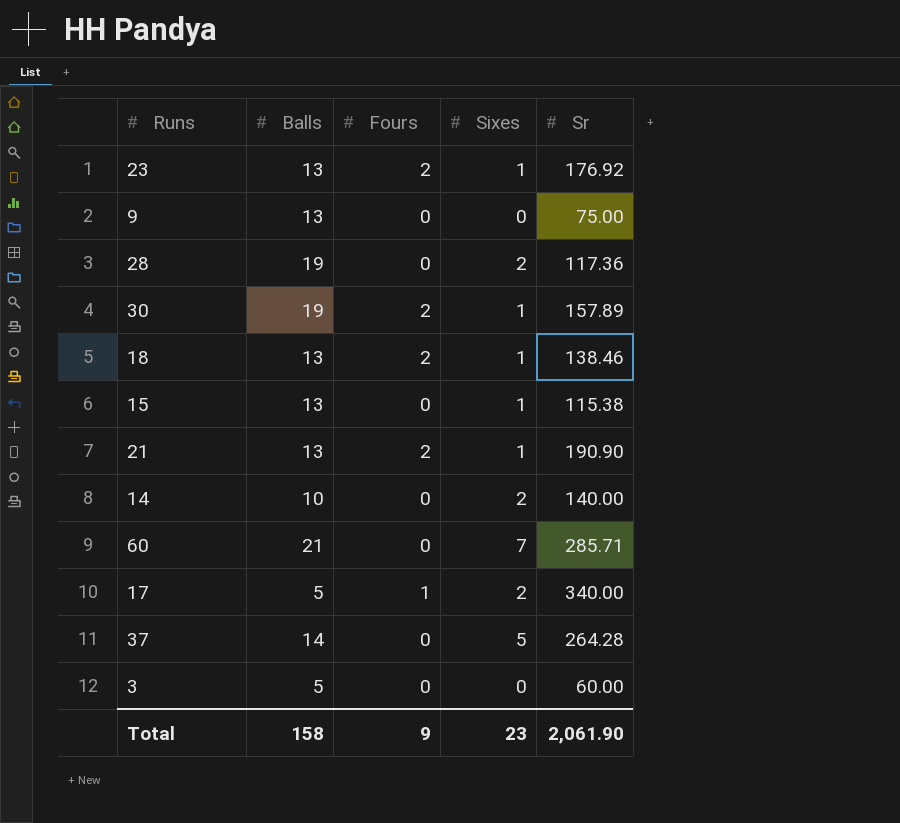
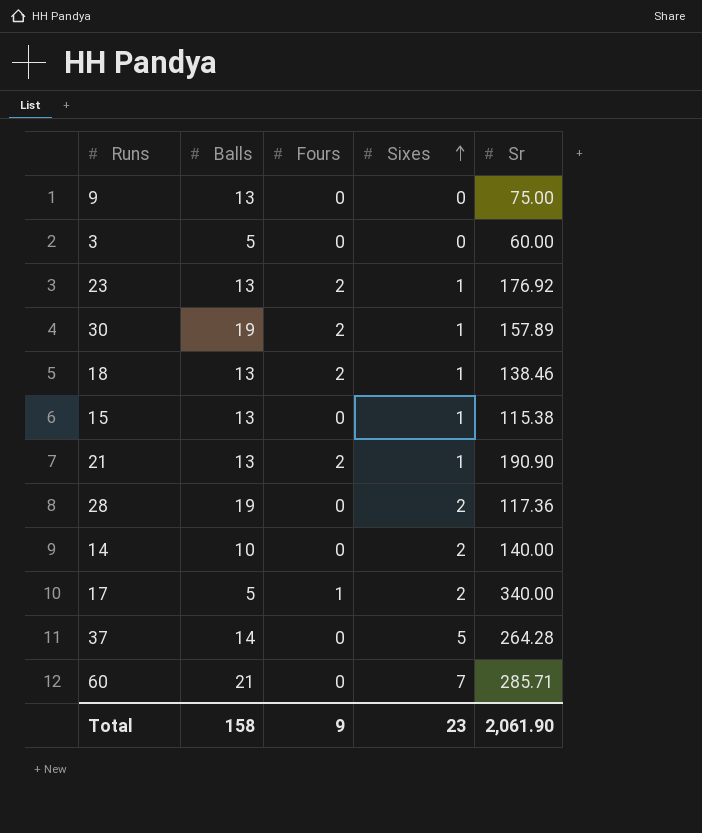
row order: none -> Sixes ascending

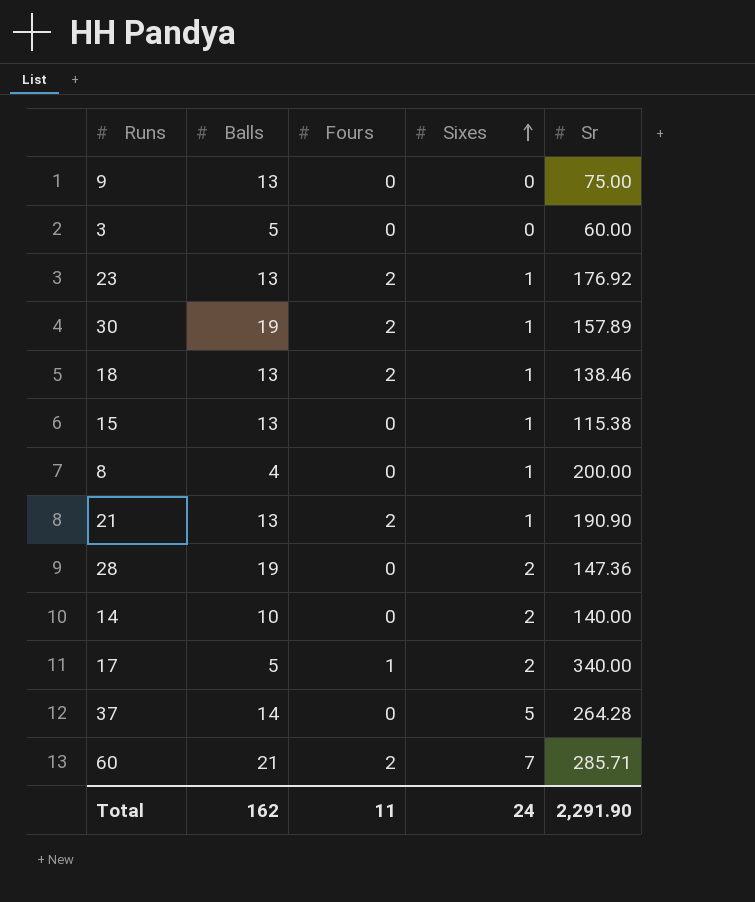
row 8: none -> 4 | 0 | 1 | 200.00
28 | Sr: 117.36 -> 147.36
60 | Fours: 0 -> 2
Total | Balls: 158 -> 162
Total | Fours: 9 -> 11
Total | Sixes: 23 -> 24
Total | Sr: 2,061.90 -> 2,291.90

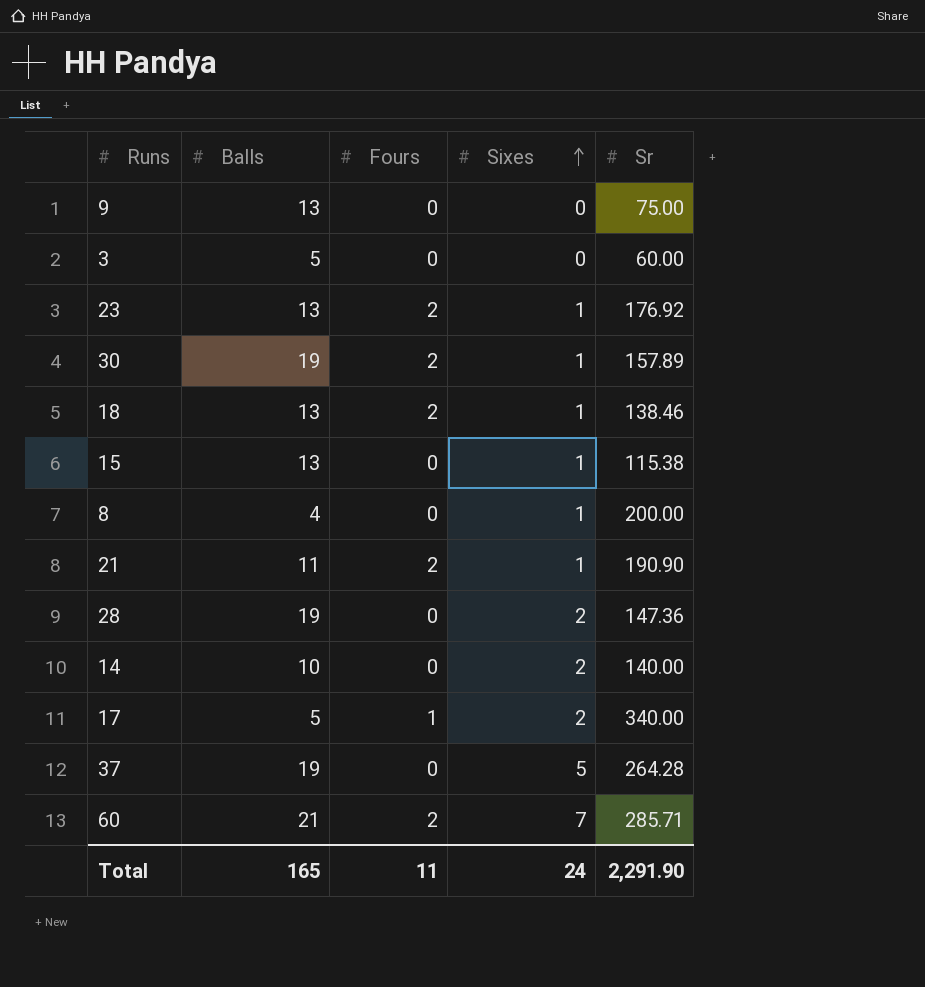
21 | Balls: 13 -> 11
37 | Balls: 14 -> 19
Total | Balls: 162 -> 165

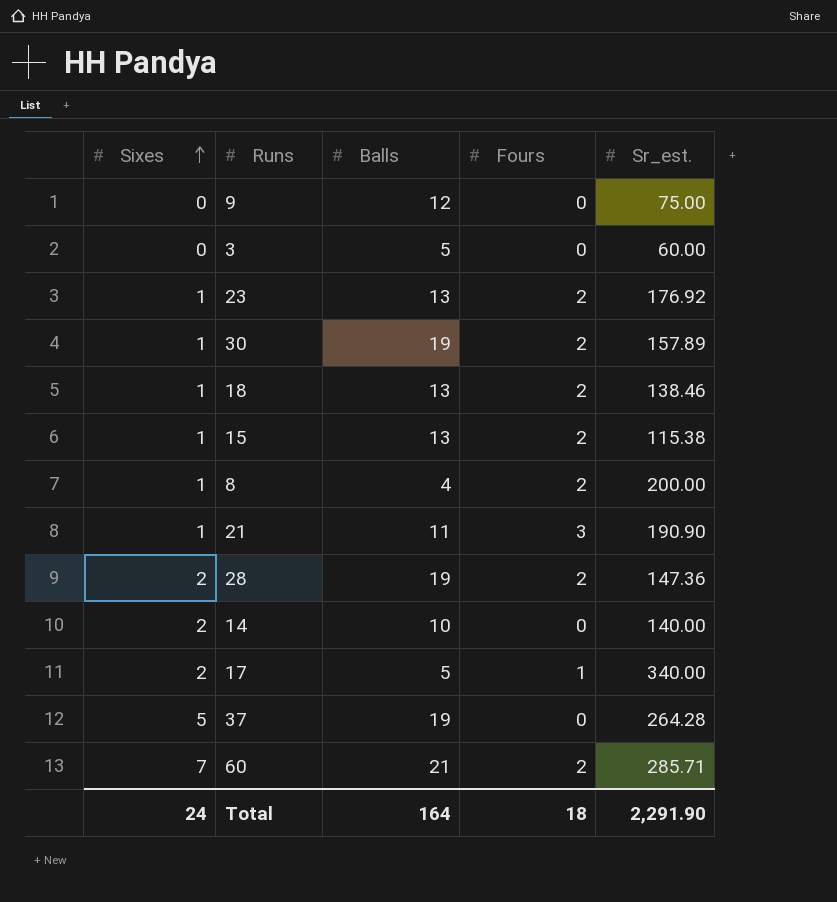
column Sixes | position: 4 -> 1
column name: Sr -> Sr_est.
9 | Balls: 13 -> 12
15 | Fours: 0 -> 2
8 | Fours: 0 -> 2
21 | Fours: 2 -> 3
28 | Fours: 0 -> 2
Total | Balls: 165 -> 164
Total | Fours: 11 -> 18

